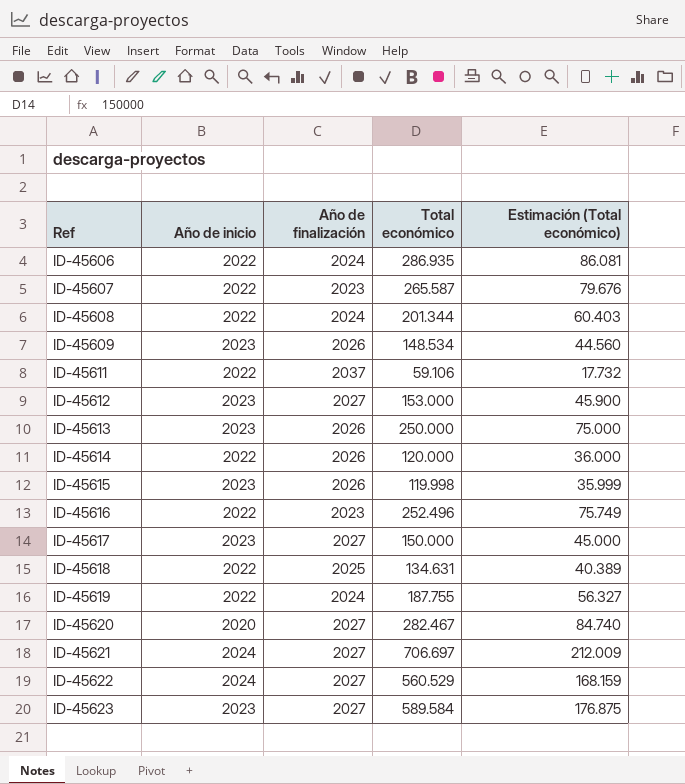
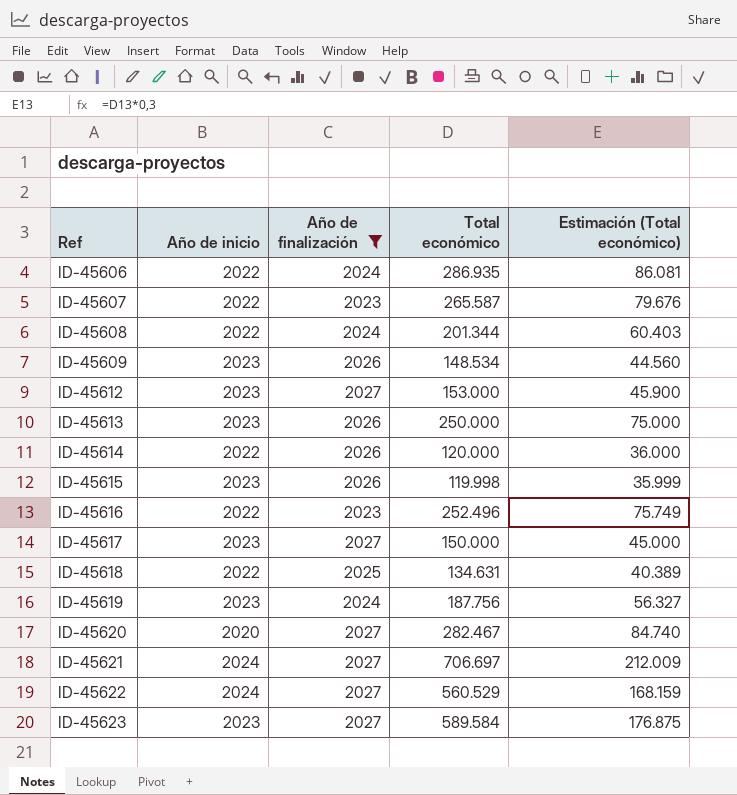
filter: none -> Año de finalización != 2037
ID-45619 | Año de inicio: 2022 -> 2023
ID-45619 | Total económico: 187.755 -> 187.756

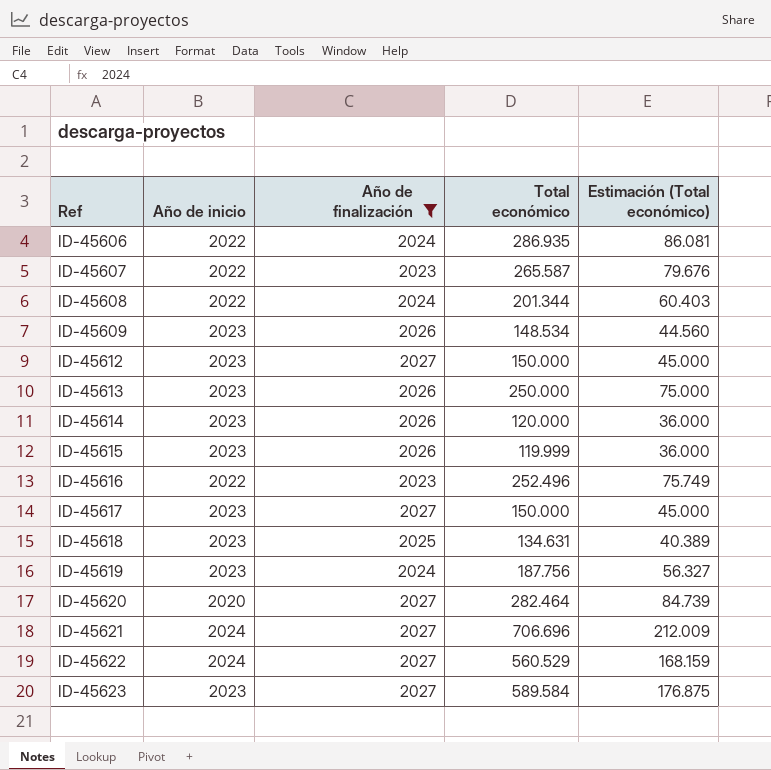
ID-45612 | Total económico: 153.000 -> 150.000
ID-45612 | Estimación (Total económico): 45.900 -> 45.000
ID-45614 | Año de inicio: 2022 -> 2023
ID-45615 | Total económico: 119.998 -> 119.999
ID-45615 | Estimación (Total económico): 35.999 -> 36.000
ID-45618 | Año de inicio: 2022 -> 2023
ID-45620 | Total económico: 282.467 -> 282.464
ID-45620 | Estimación (Total económico): 84.740 -> 84.739
ID-45621 | Total económico: 706.697 -> 706.696

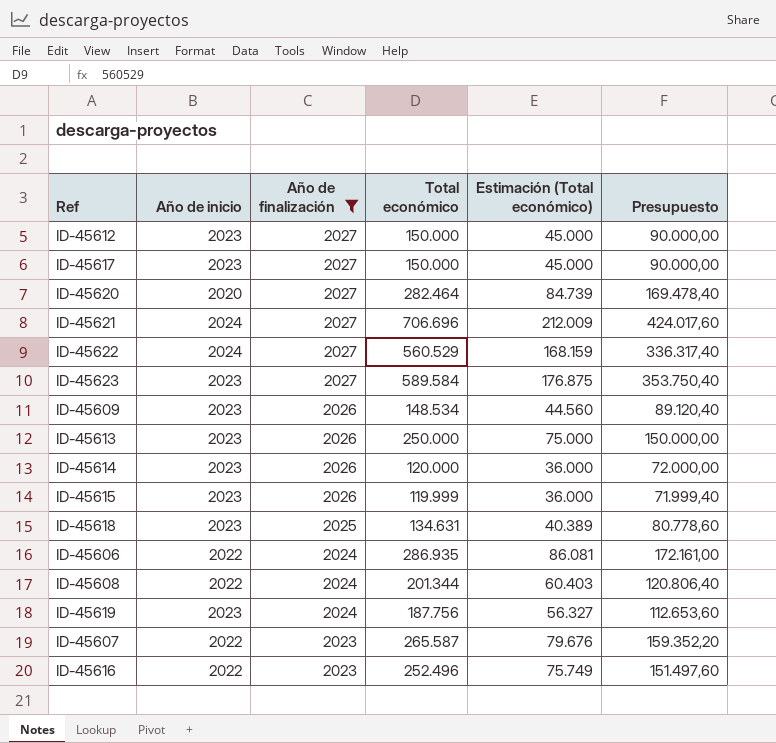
row order: Ref ascending -> Año de finalización descending
column Presupuesto | formula: none -> [Total económico] * 0,6

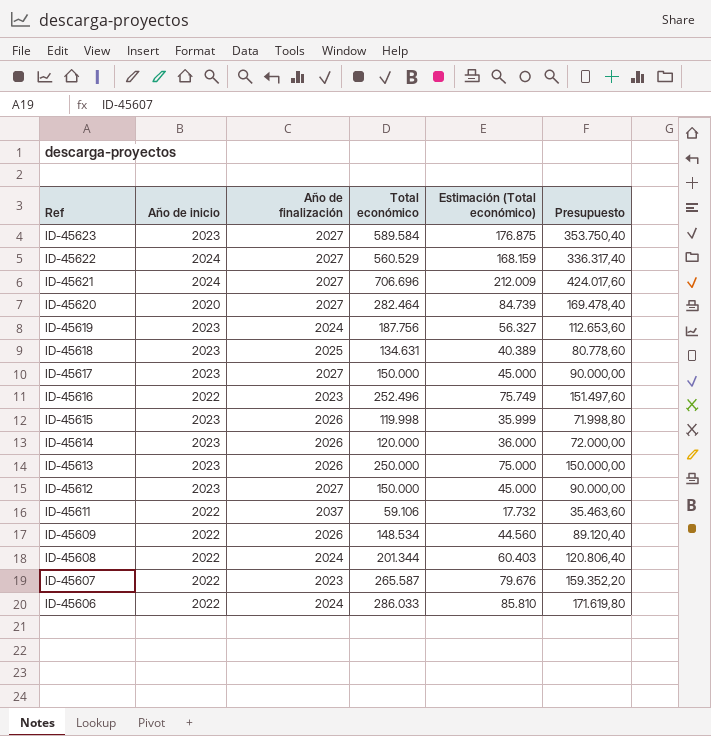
filter: Año de finalización != 2037 -> none
row order: Año de finalización descending -> Ref descending
ID-45615 | Total económico: 119.999 -> 119.998
ID-45615 | Estimación (Total económico): 36.000 -> 35.999
ID-45615 | Presupuesto: 71.999,40 -> 71.998,80
ID-45609 | Año de inicio: 2023 -> 2022
ID-45606 | Total económico: 286.935 -> 286.033
ID-45606 | Estimación (Total económico): 86.081 -> 85.810
ID-45606 | Presupuesto: 172.161,00 -> 171.619,80

